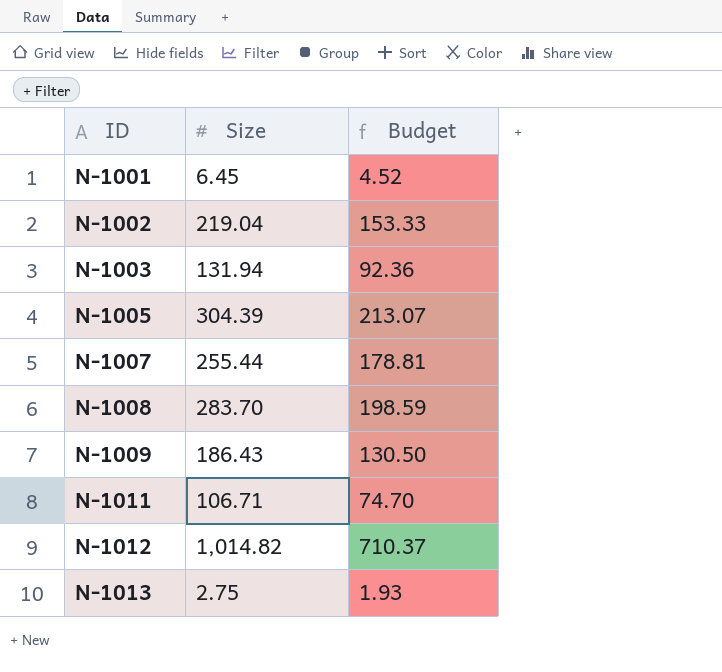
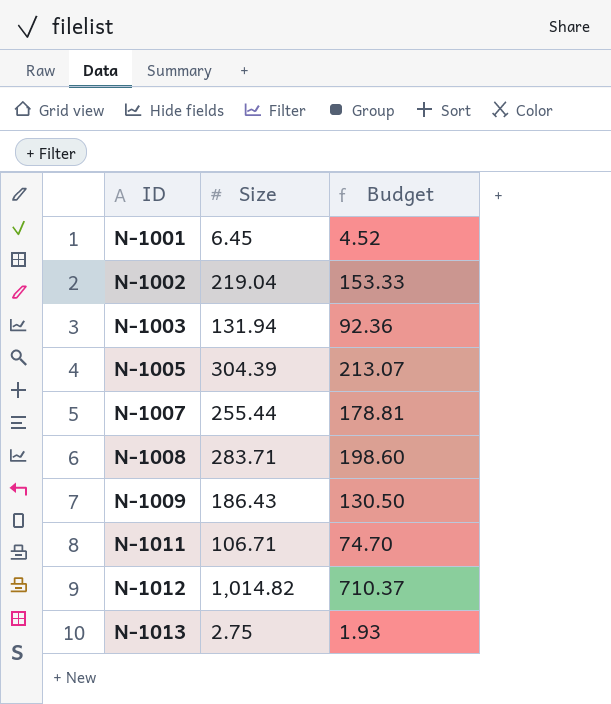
N-1008 | Size: 283.70 -> 283.71
N-1008 | Budget: 198.59 -> 198.60

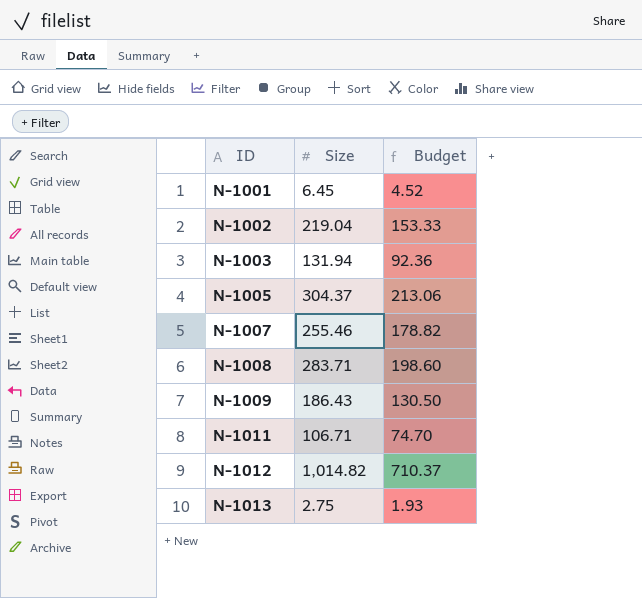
N-1005 | Size: 304.39 -> 304.37
N-1005 | Budget: 213.07 -> 213.06
N-1007 | Size: 255.44 -> 255.46
N-1007 | Budget: 178.81 -> 178.82

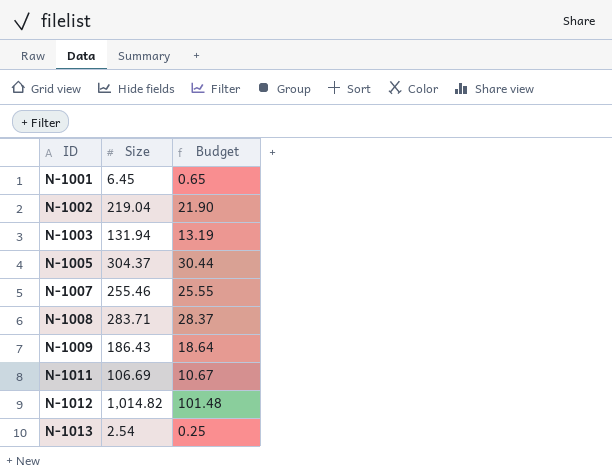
column Budget | formula: [Size] * 0.7 -> [Size] * 0.1
N-1011 | Size: 106.71 -> 106.69
N-1013 | Size: 2.75 -> 2.54

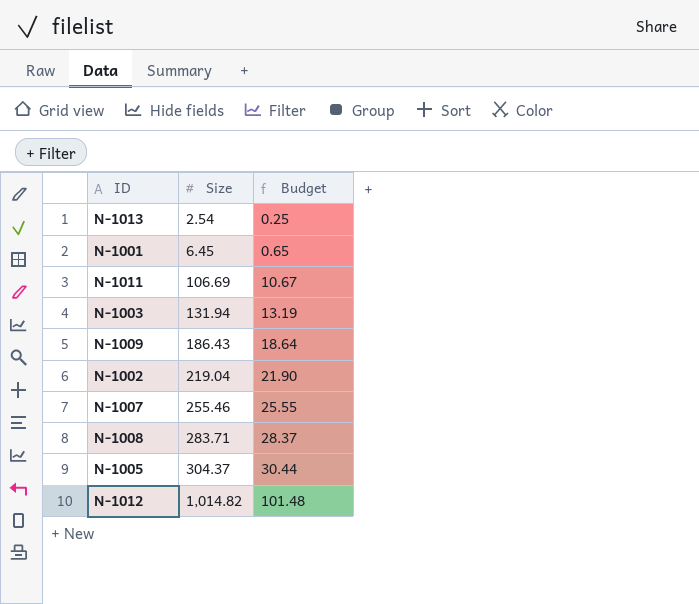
row order: ID ascending -> Size ascending

